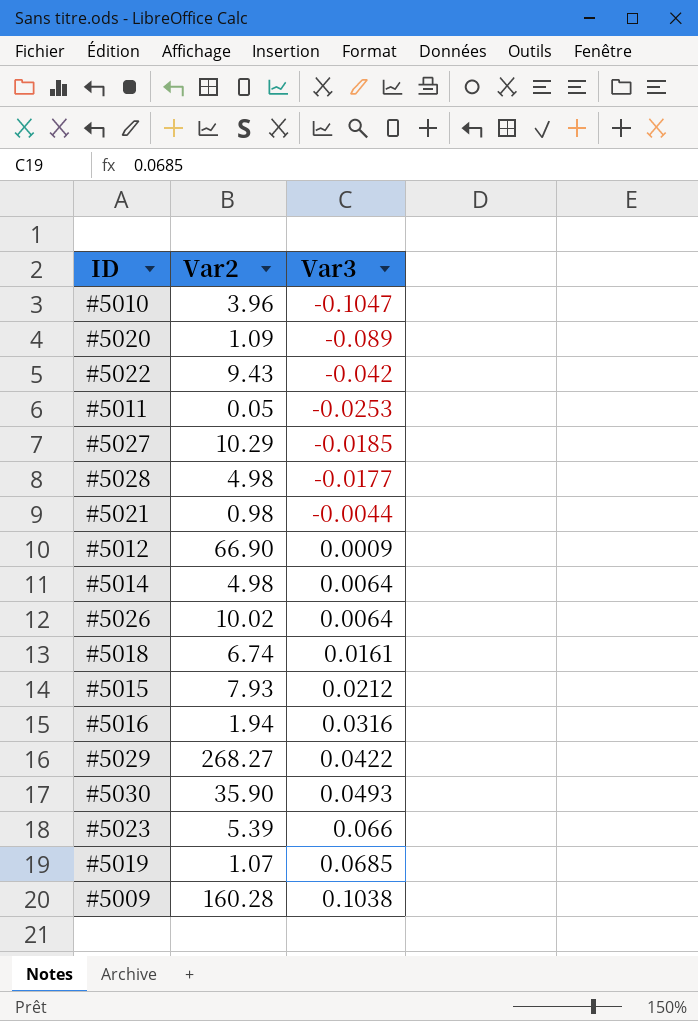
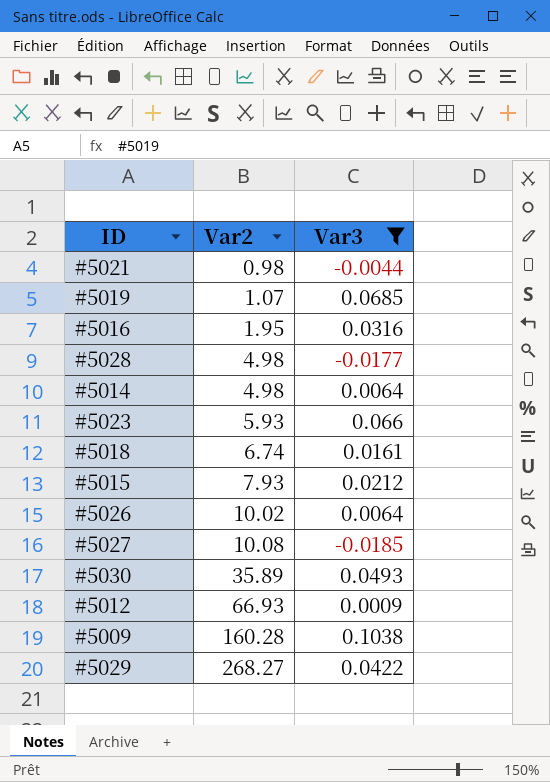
filter: none -> Var3 >= -0.0185
row order: Var3 ascending -> Var2 ascending
#5016 | Var2: 1.94 -> 1.95
#5023 | Var2: 5.39 -> 5.93
#5027 | Var2: 10.29 -> 10.08
#5030 | Var2: 35.90 -> 35.89
#5012 | Var2: 66.90 -> 66.93

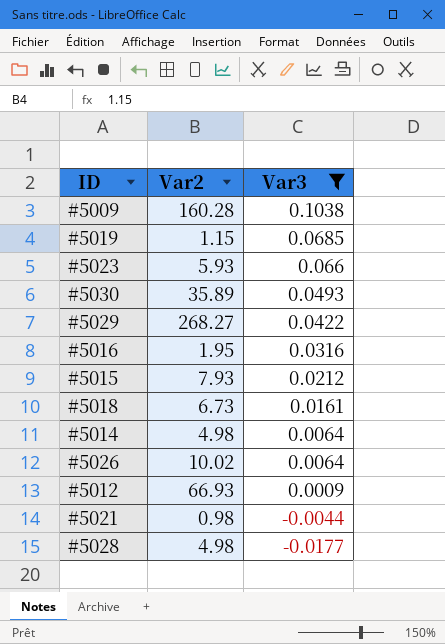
row order: Var2 ascending -> Var3 descending
row #5027: 10.08 | -0.0185 -> none
#5019 | Var2: 1.07 -> 1.15
#5018 | Var2: 6.74 -> 6.73

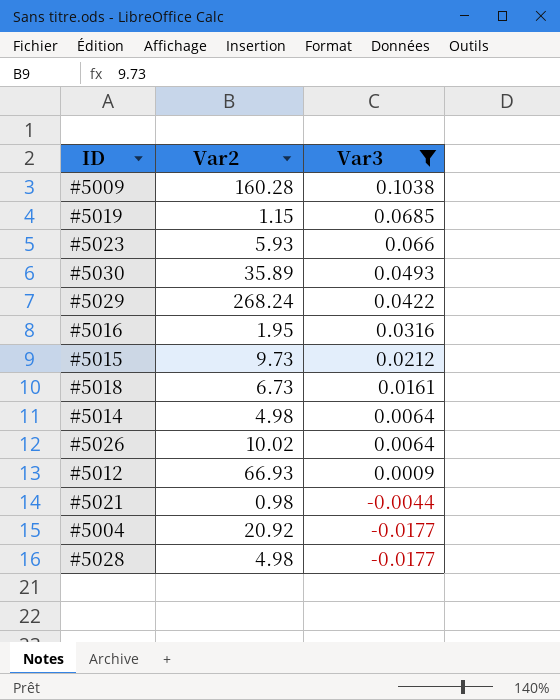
#5029 | Var2: 268.27 -> 268.24
#5015 | Var2: 7.93 -> 9.73
row #5004: none -> 20.92 | -0.0177

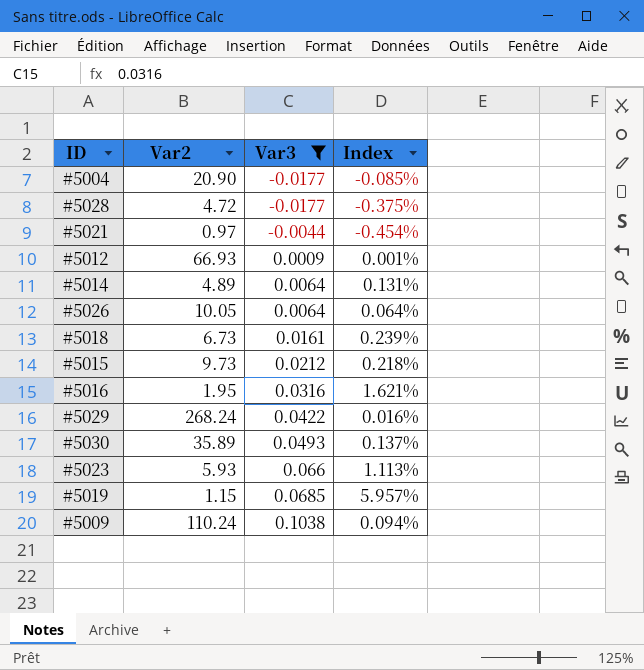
row order: Var3 descending -> Var3 ascending
column Index | formula: none -> [Var3] / [Var2]
#5004 | Var2: 20.92 -> 20.90
#5028 | Var2: 4.98 -> 4.72
#5021 | Var2: 0.98 -> 0.97
#5014 | Var2: 4.98 -> 4.89
#5026 | Var2: 10.02 -> 10.05
#5009 | Var2: 160.28 -> 110.24

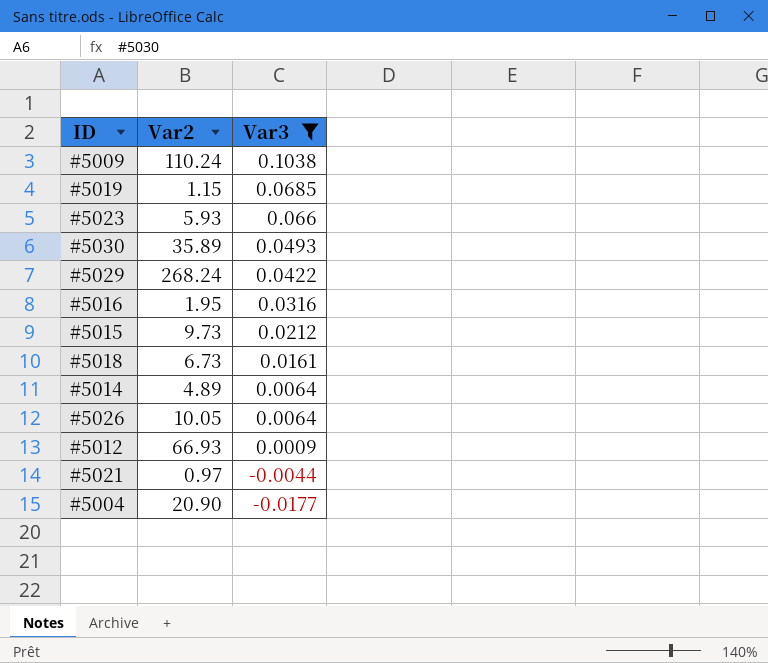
row order: Var3 ascending -> Var3 descending
column Index | formula: [Var3] / [Var2] -> none
row #5028: 4.72 | -0.0177 | -0.375% -> none

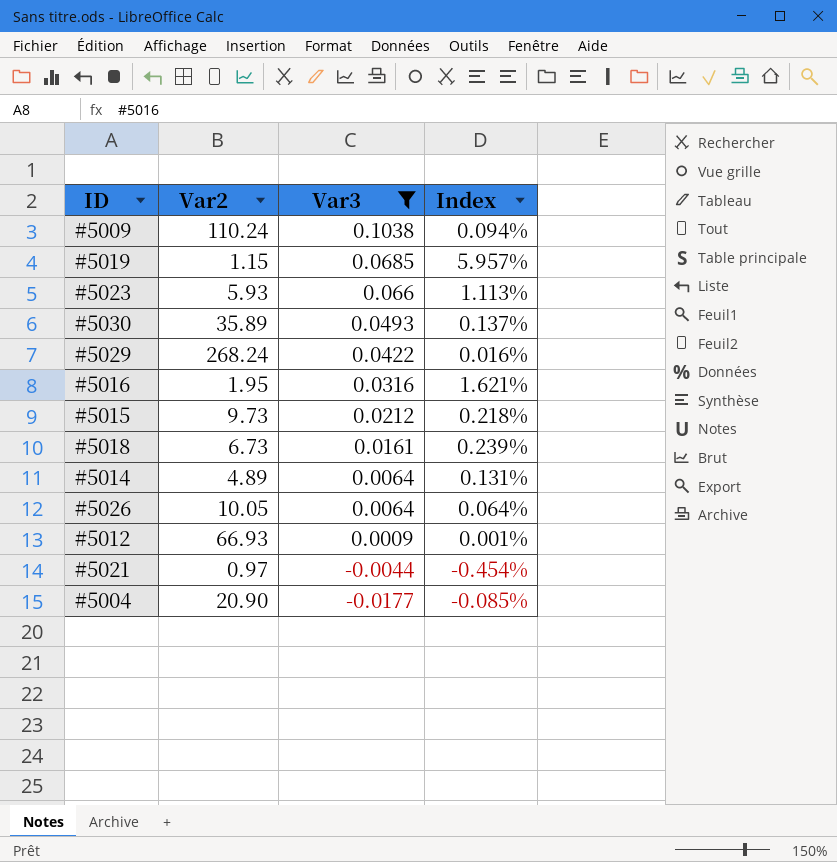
column Index | formula: none -> [Var3] / [Var2]

